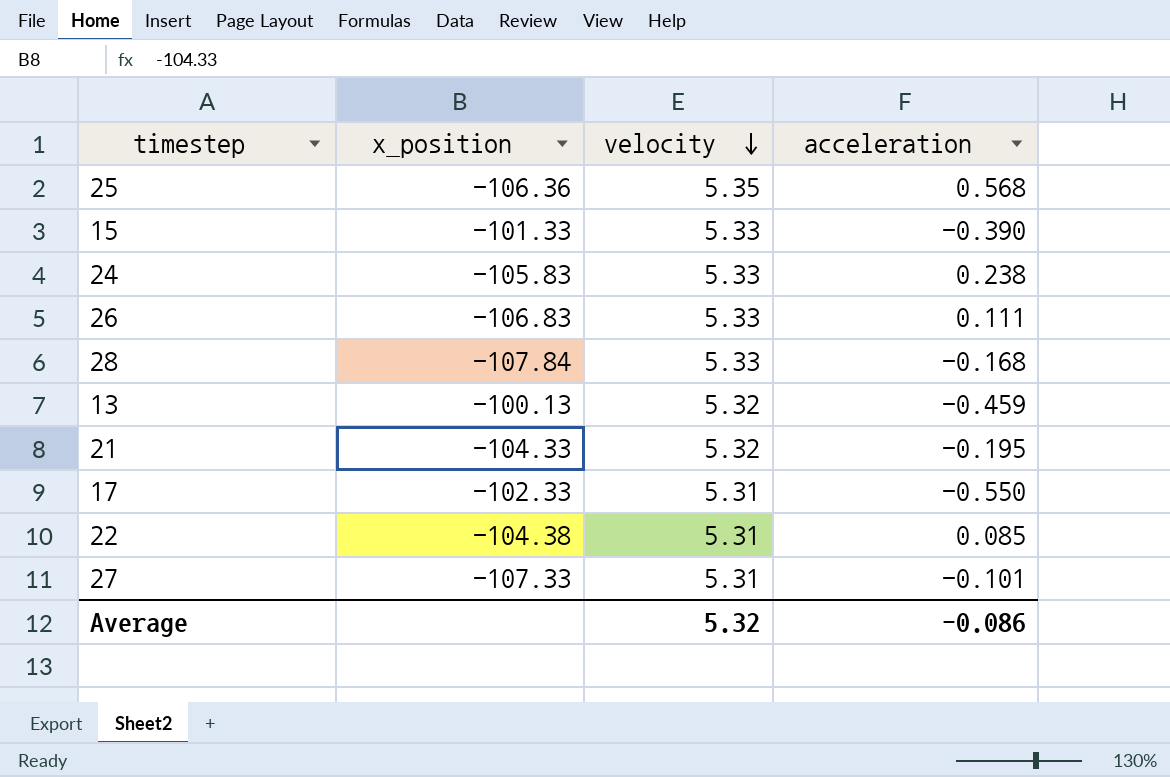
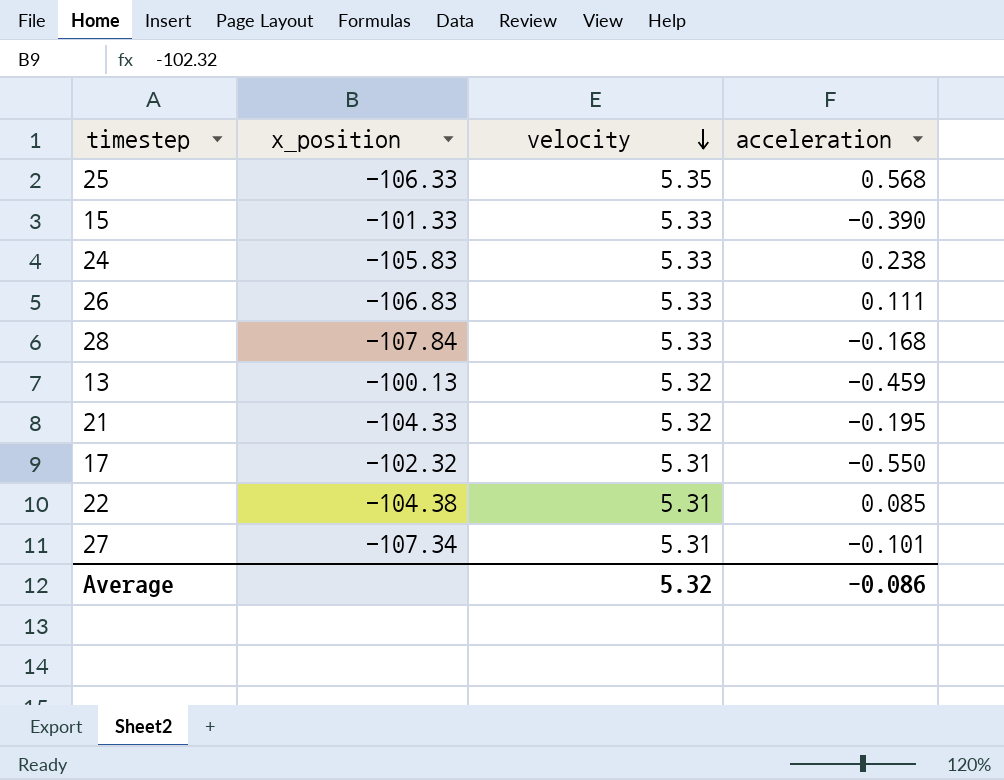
25 | x_position: -106.36 -> -106.33
17 | x_position: -102.33 -> -102.32
27 | x_position: -107.33 -> -107.34

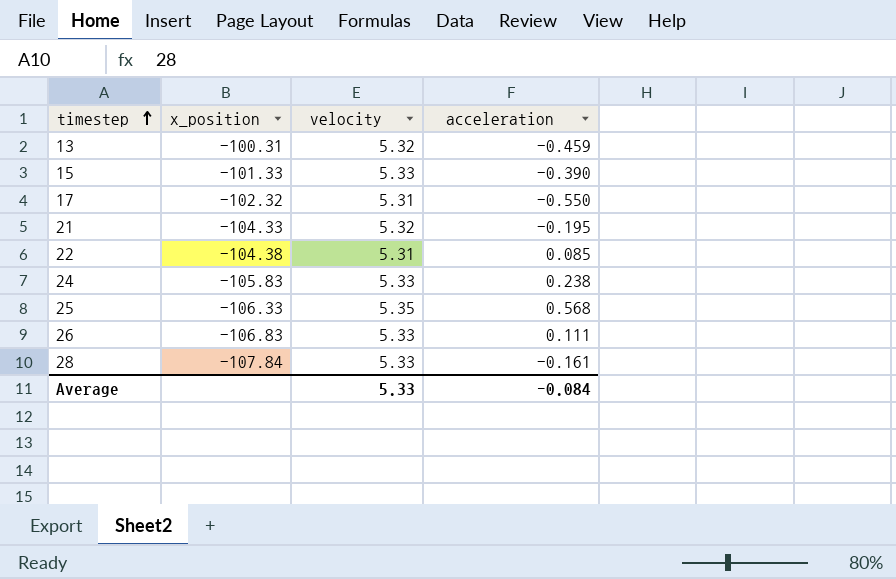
row order: velocity descending -> timestep ascending
row 27: -107.34 | 5.31 | -0.101 -> none
13 | x_position: -100.13 -> -100.31
28 | acceleration: -0.168 -> -0.161
Average | velocity: 5.32 -> 5.33
Average | acceleration: -0.086 -> -0.084

